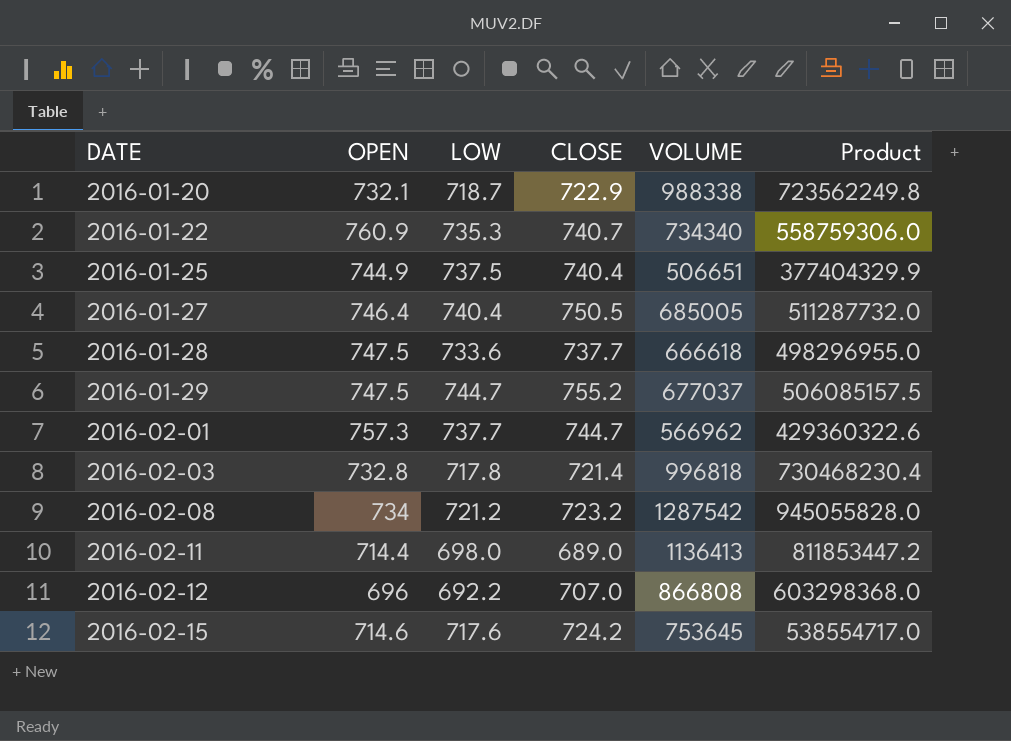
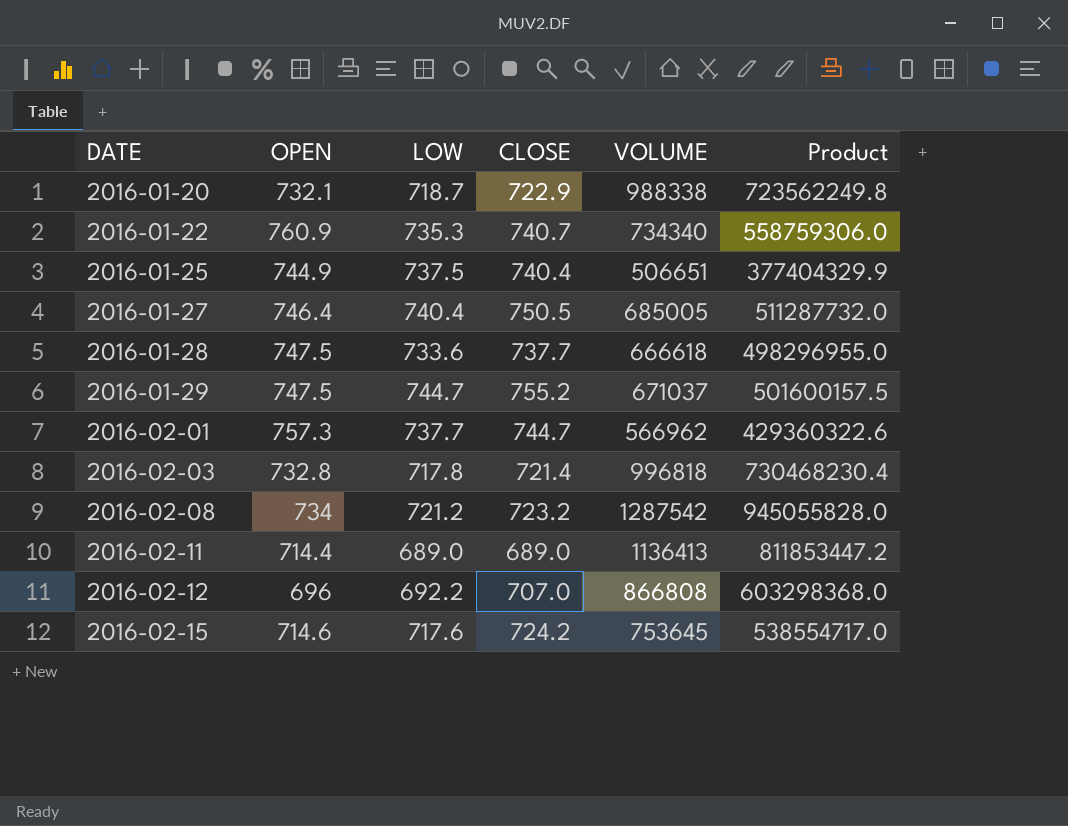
2016-01-29 | VOLUME: 677037 -> 671037
2016-01-29 | Product: 506085157.5 -> 501600157.5
2016-02-11 | LOW: 698.0 -> 689.0

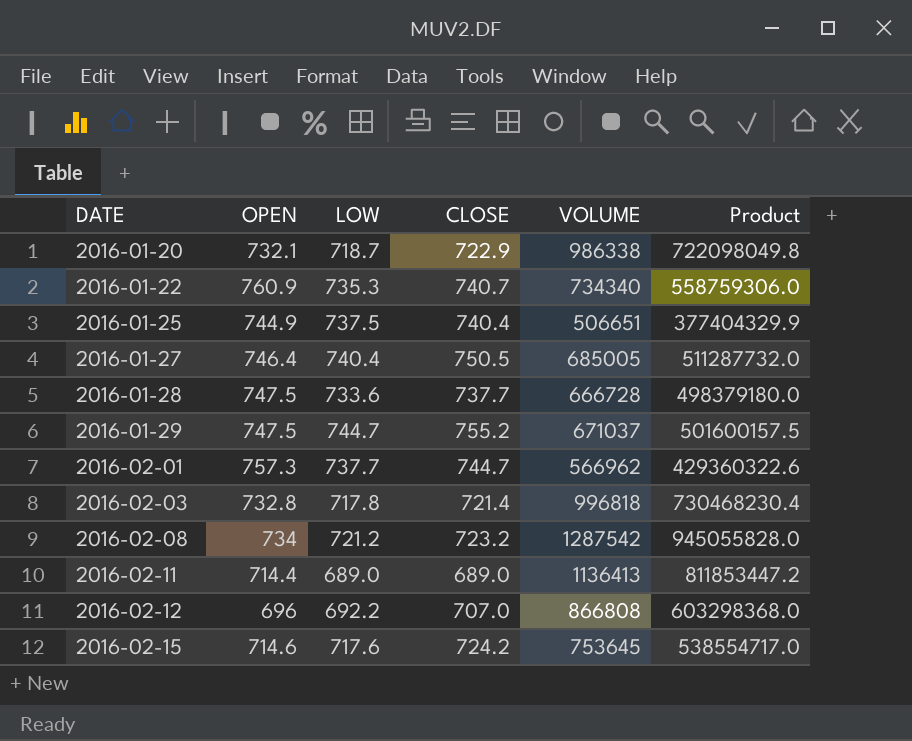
2016-01-20 | VOLUME: 988338 -> 986338
2016-01-20 | Product: 723562249.8 -> 722098049.8
2016-01-28 | VOLUME: 666618 -> 666728
2016-01-28 | Product: 498296955.0 -> 498379180.0

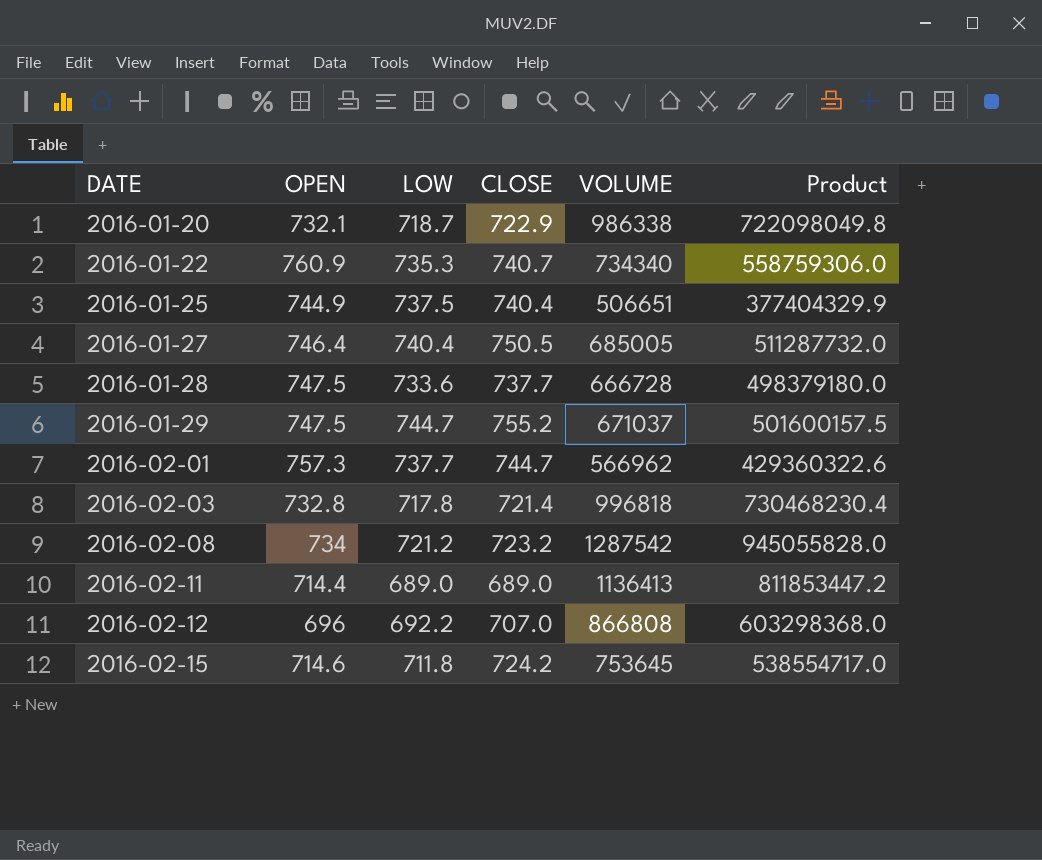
2016-02-15 | LOW: 717.6 -> 711.8

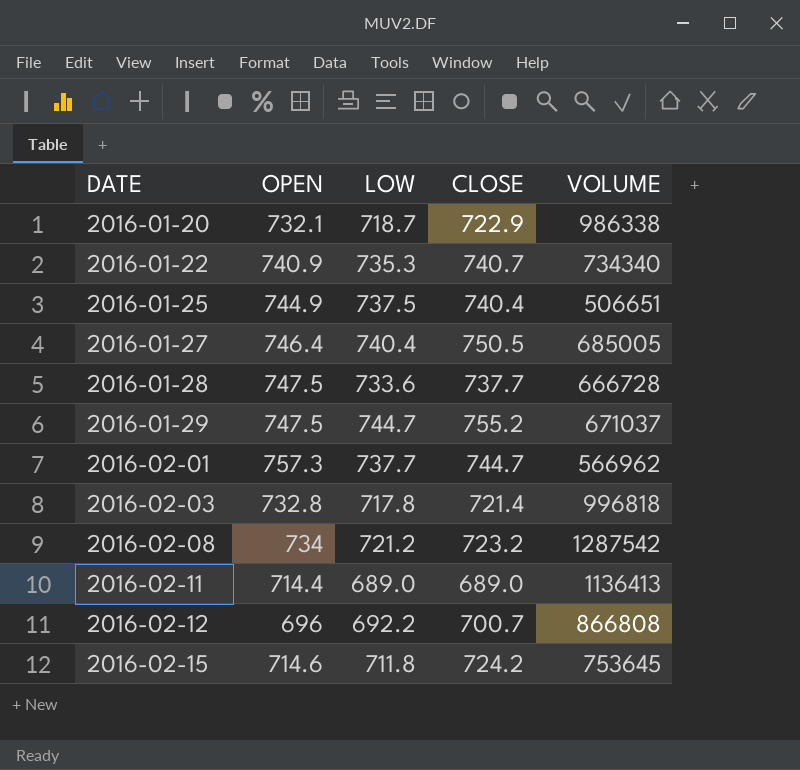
column Product | formula: [OPEN] * [VOLUME] -> none
2016-01-22 | OPEN: 760.9 -> 740.9
2016-02-12 | CLOSE: 707.0 -> 700.7

